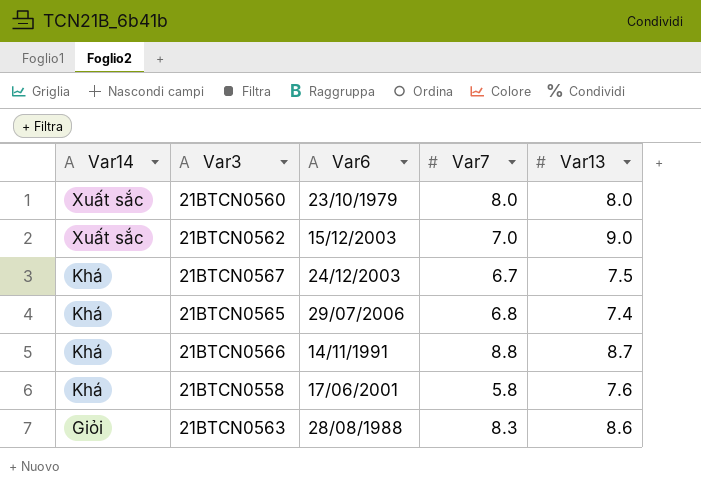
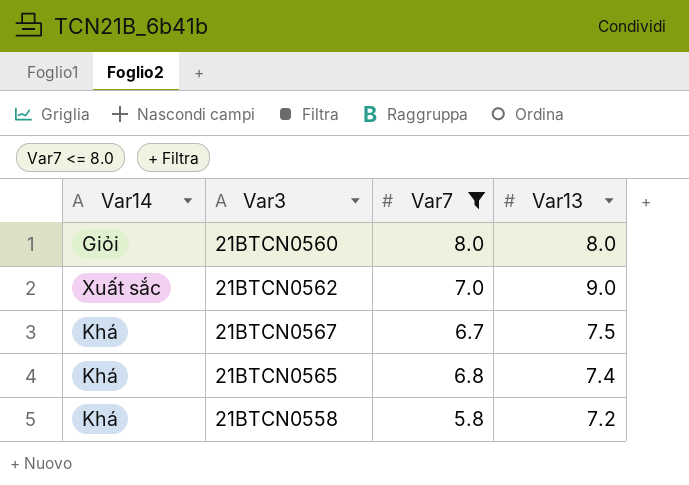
filter: none -> Var7 <= 8.0
column Var6 | position: 3 -> none
21BTCN0560 | Var14: Xuất sắc -> Giỏi
21BTCN0558 | Var13: 7.6 -> 7.2

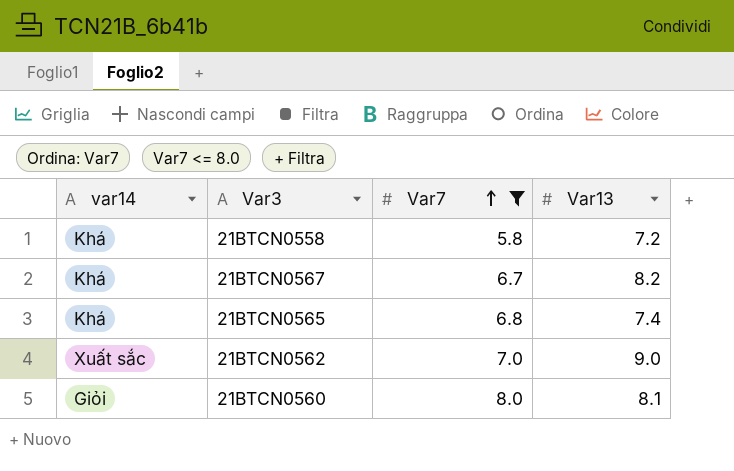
row order: none -> Var7 ascending
column name: Var14 -> var14
21BTCN0567 | Var13: 7.5 -> 8.2
21BTCN0560 | Var13: 8.0 -> 8.1

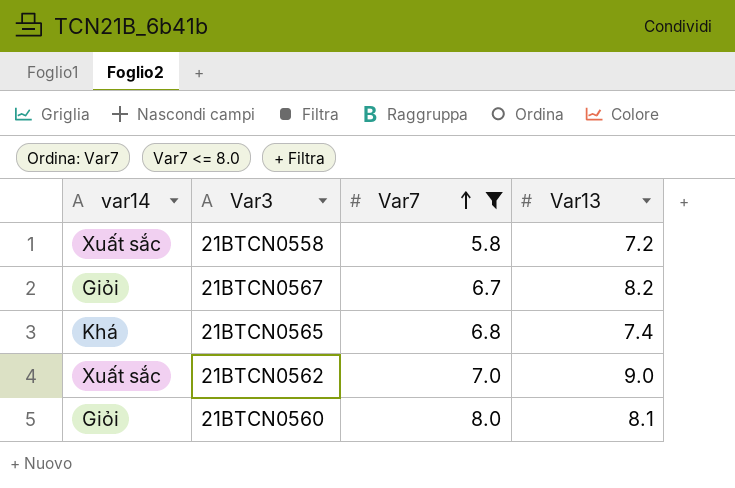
21BTCN0558 | var14: Khá -> Xuất sắc
21BTCN0567 | var14: Khá -> Giỏi

